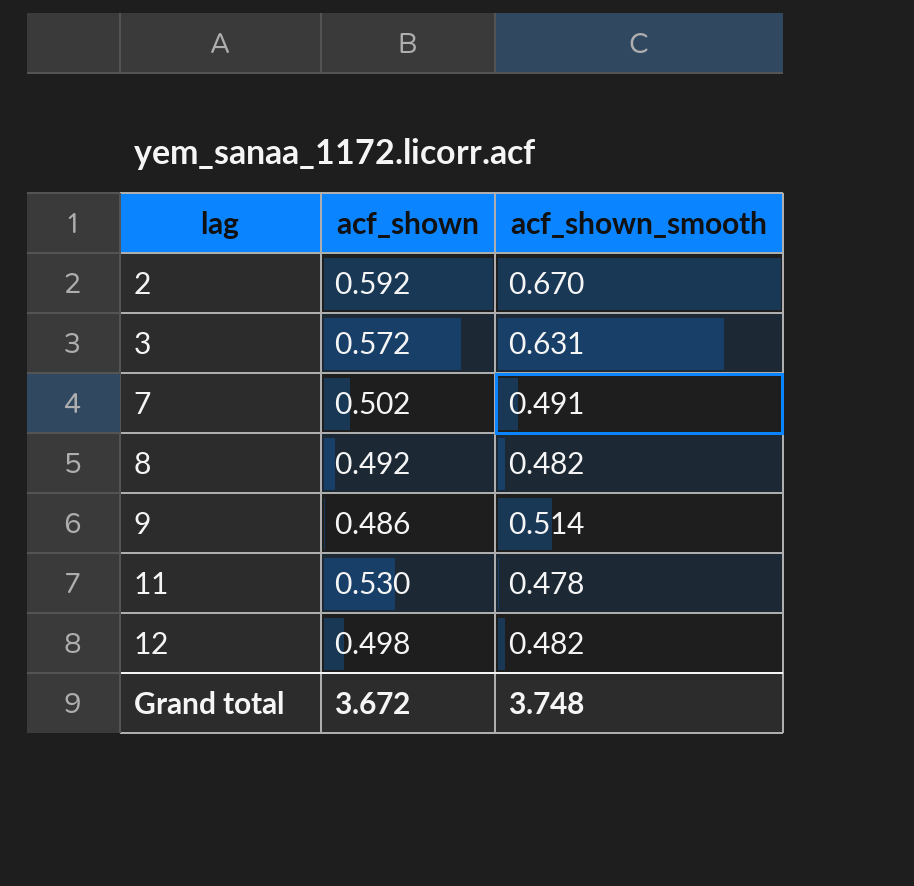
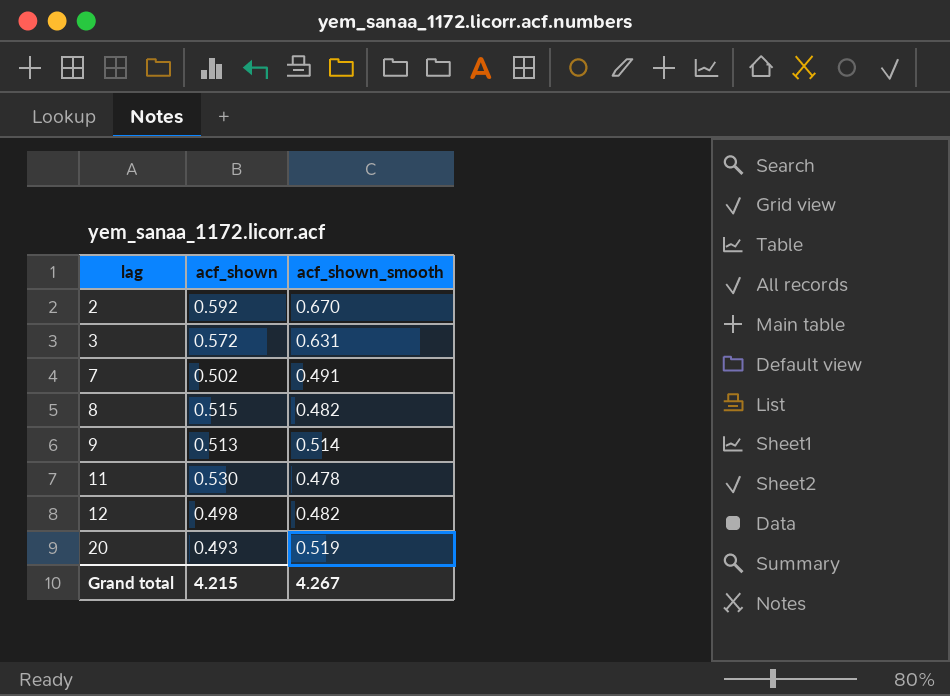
8 | acf_shown: 0.492 -> 0.515
9 | acf_shown: 0.486 -> 0.513
row 20: none -> 0.493 | 0.519
Grand total | acf_shown: 3.672 -> 4.215
Grand total | acf_shown_smooth: 3.748 -> 4.267

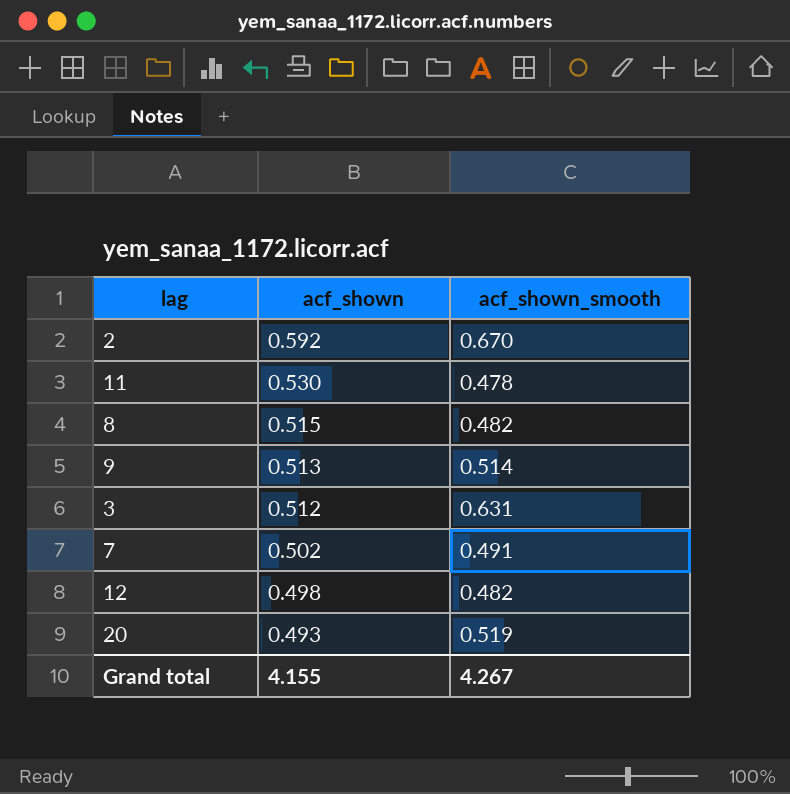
row order: lag ascending -> acf_shown descending
3 | acf_shown: 0.572 -> 0.512
Grand total | acf_shown: 4.215 -> 4.155

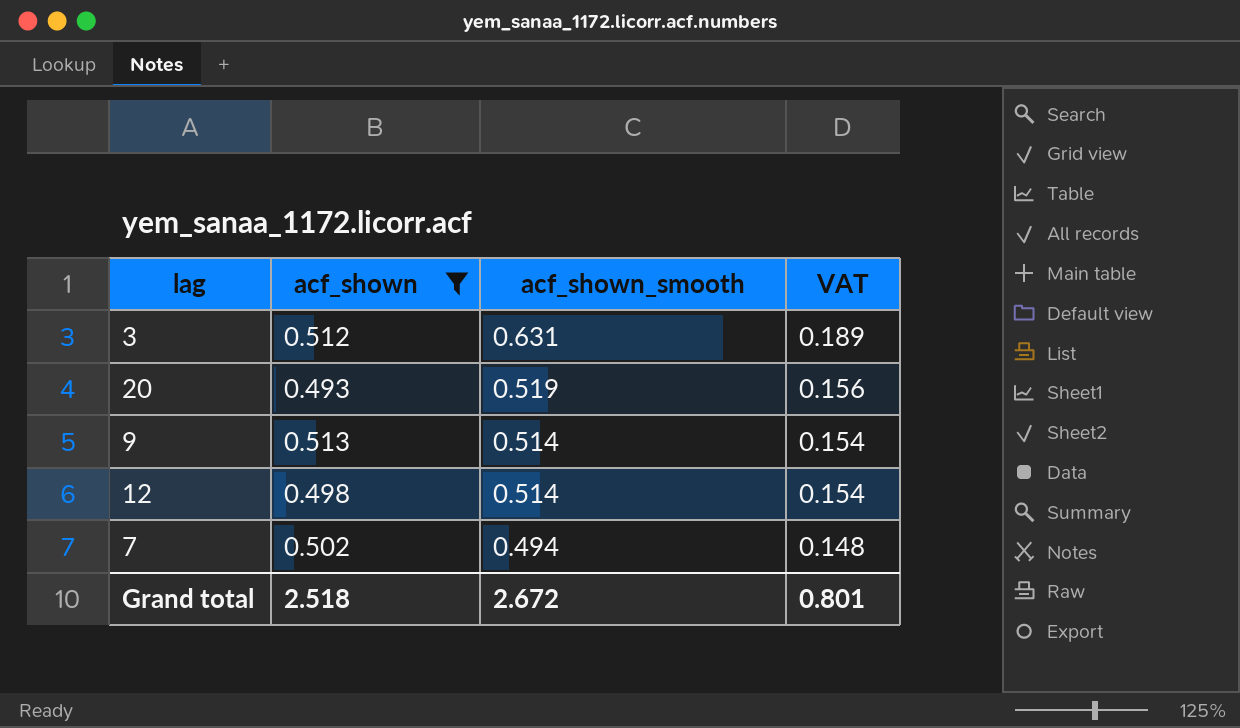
filter: none -> acf_shown <= 0.513
row order: acf_shown descending -> acf_shown_smooth descending
column VAT | formula: none -> [acf_shown_smooth] * 0.3
12 | acf_shown_smooth: 0.482 -> 0.514
7 | acf_shown_smooth: 0.491 -> 0.494
Grand total | acf_shown: 4.155 -> 2.518
Grand total | acf_shown_smooth: 4.267 -> 2.672

